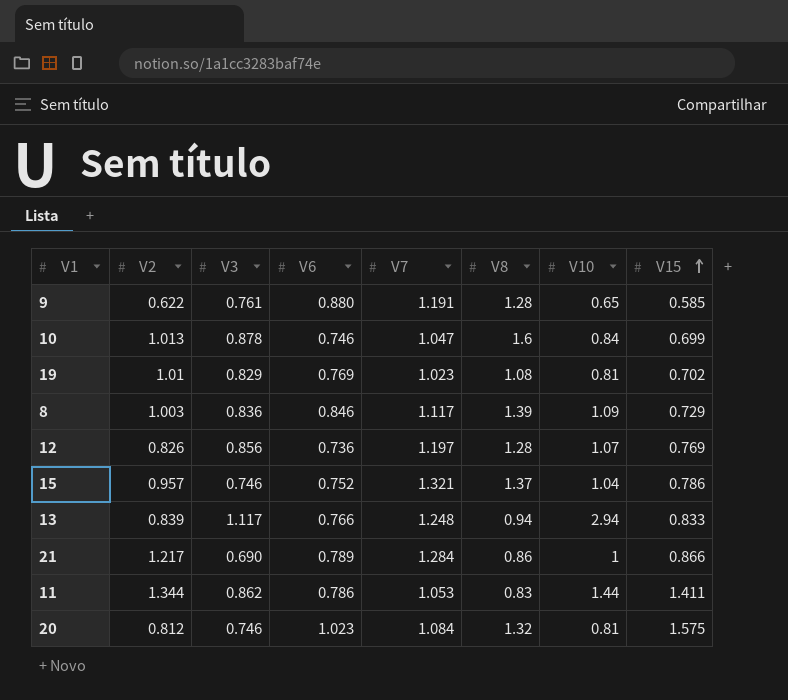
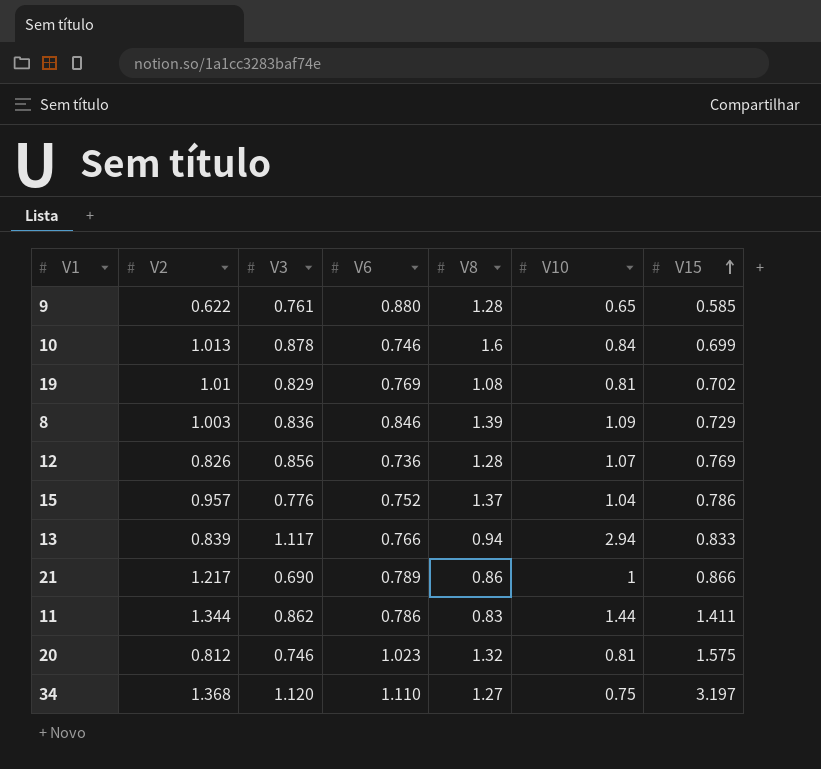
column V7 | position: 5 -> none
15 | V3: 0.746 -> 0.776
row 34: none -> 1.368 | 1.120 | 1.110 | 1.27 | 0.75 | 3.197

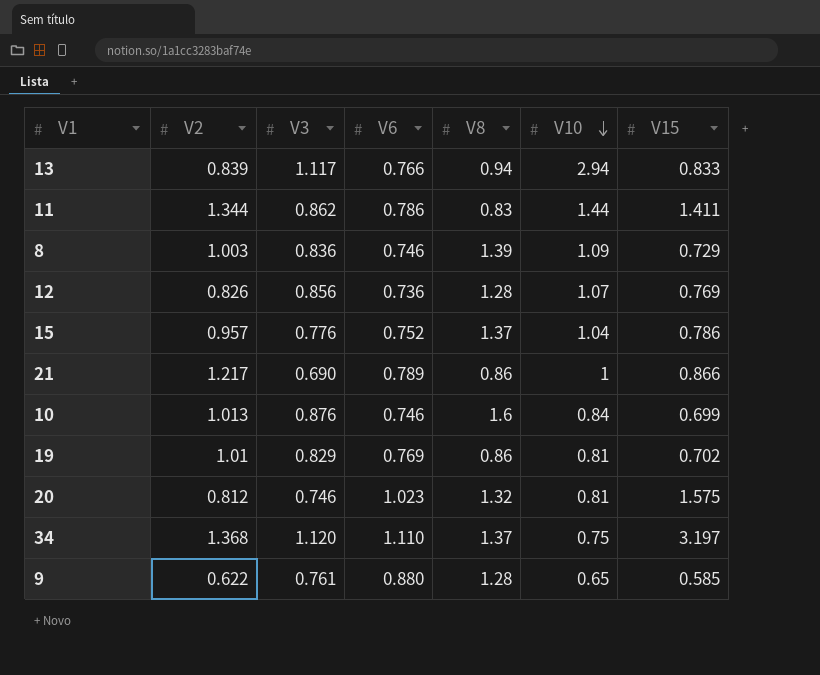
row order: V15 ascending -> V10 descending
8 | V6: 0.846 -> 0.746
10 | V3: 0.878 -> 0.876
19 | V8: 1.08 -> 0.86
34 | V8: 1.27 -> 1.37

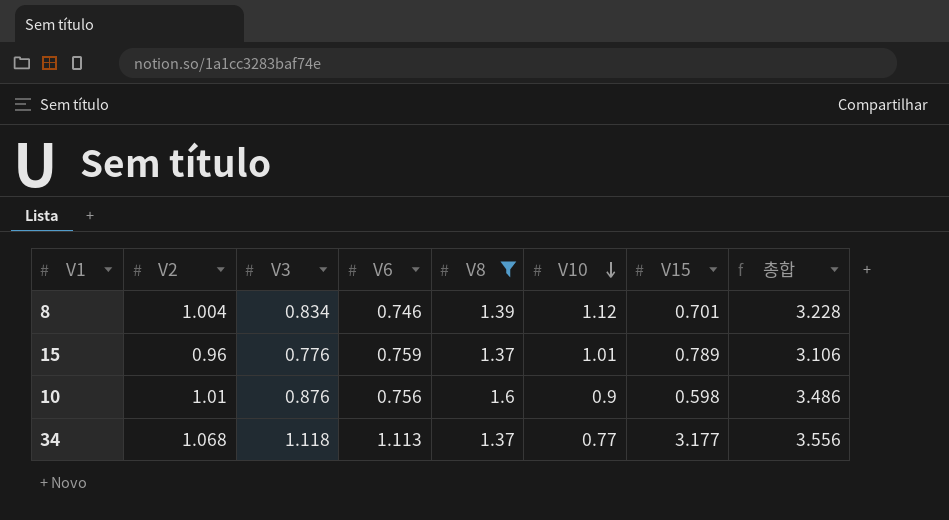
filter: none -> V8 >= 1.37
column 총합 | formula: none -> [V2] + [V3] + [V8]
8 | V2: 1.003 -> 1.004
8 | V3: 0.836 -> 0.834
8 | V10: 1.09 -> 1.12
8 | V15: 0.729 -> 0.701
15 | V2: 0.957 -> 0.96
15 | V6: 0.752 -> 0.759
15 | V10: 1.04 -> 1.01
15 | V15: 0.786 -> 0.789
10 | V2: 1.013 -> 1.01
10 | V6: 0.746 -> 0.756
10 | V10: 0.84 -> 0.9
10 | V15: 0.699 -> 0.598
34 | V2: 1.368 -> 1.068
34 | V3: 1.120 -> 1.118
34 | V6: 1.110 -> 1.113
34 | V10: 0.75 -> 0.77
34 | V15: 3.197 -> 3.177

